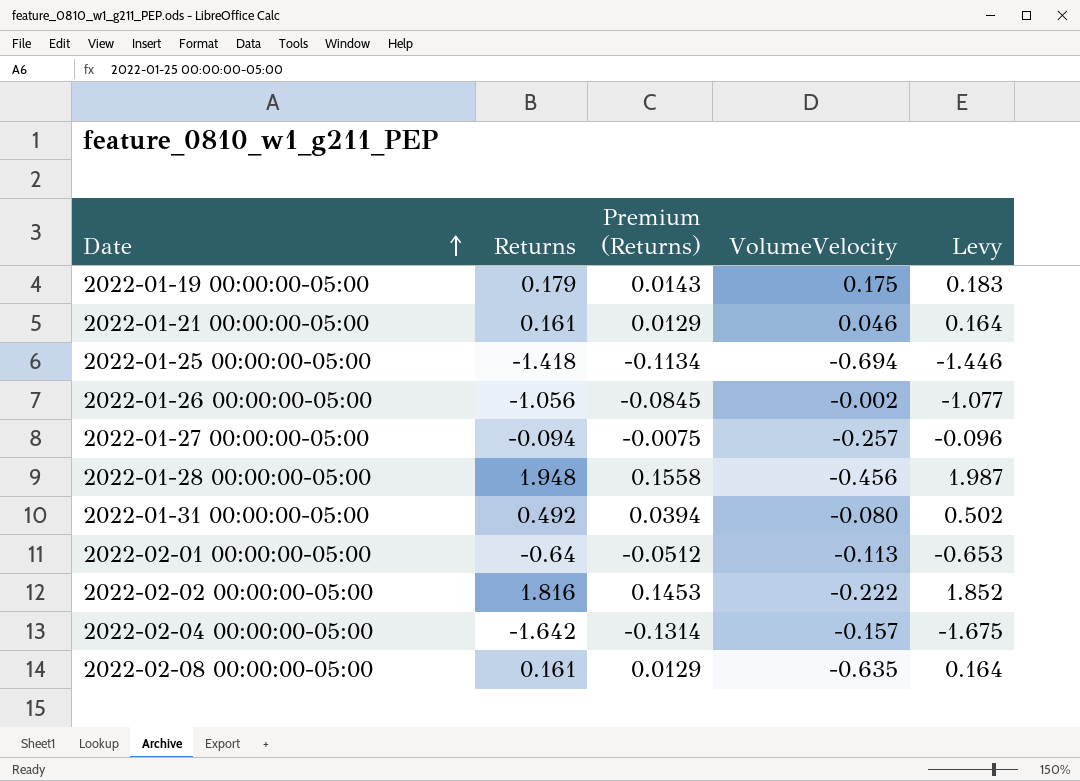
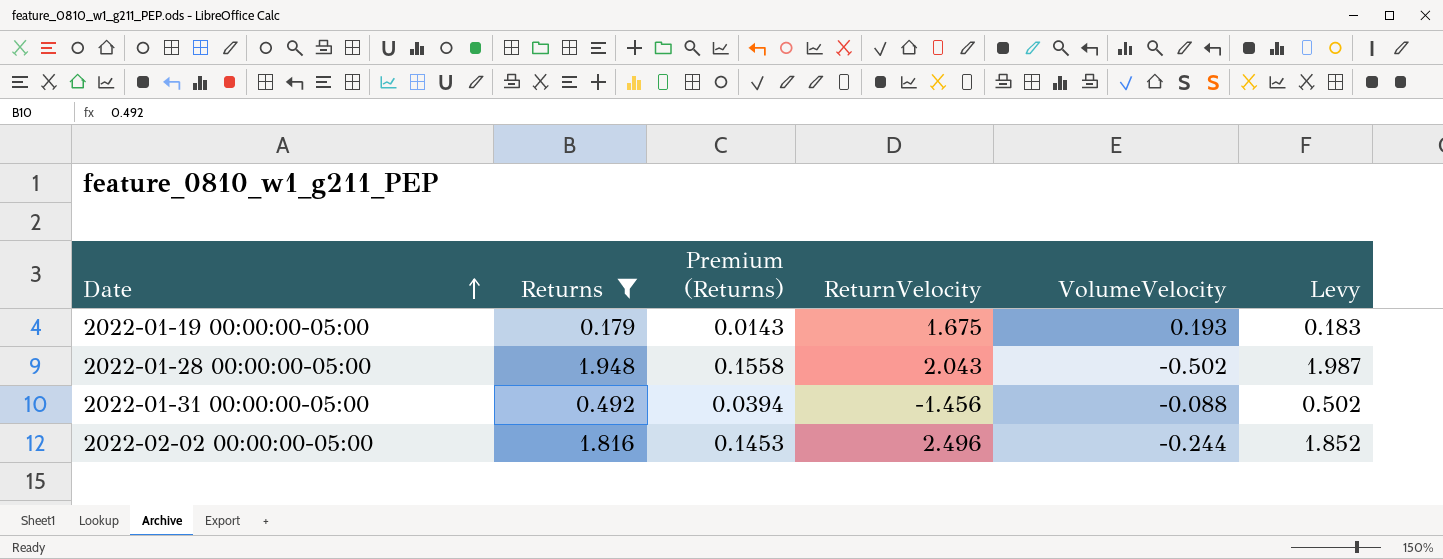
filter: none -> Returns >= 0.179
column ReturnVelocity | position: none -> 4
2022-01-19 00:00:00-05:00 | VolumeVelocity: 0.175 -> 0.193
2022-01-28 00:00:00-05:00 | VolumeVelocity: -0.456 -> -0.502
2022-01-31 00:00:00-05:00 | VolumeVelocity: -0.080 -> -0.088
2022-02-02 00:00:00-05:00 | VolumeVelocity: -0.222 -> -0.244

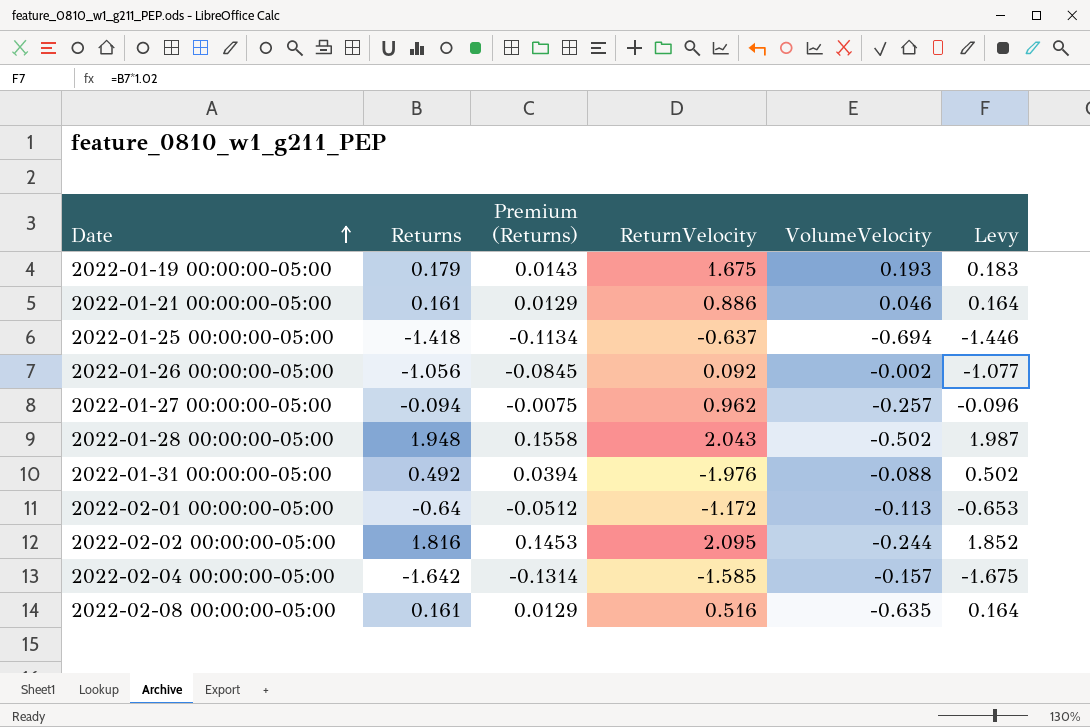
filter: Returns >= 0.179 -> none
2022-01-31 00:00:00-05:00 | ReturnVelocity: -1.456 -> -1.976
2022-02-02 00:00:00-05:00 | ReturnVelocity: 2.496 -> 2.095

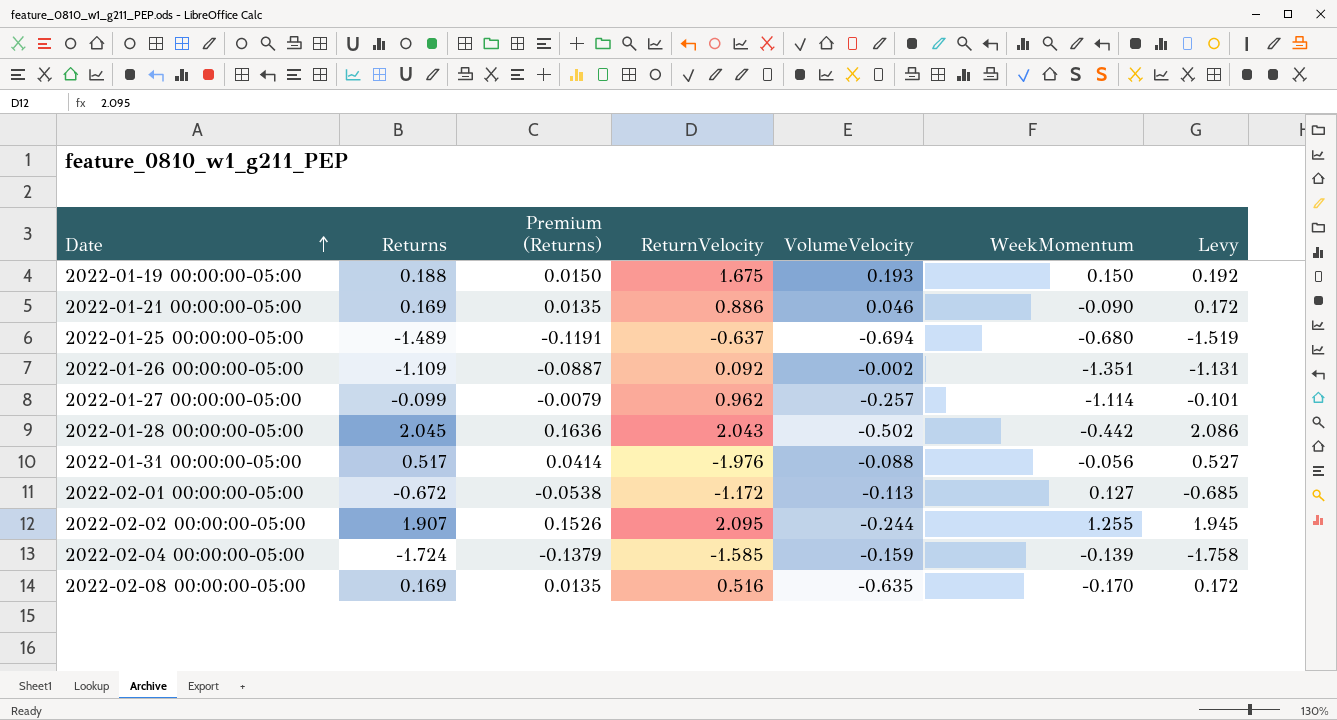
column WeekMomentum | position: none -> 6
2022-01-19 00:00:00-05:00 | Returns: 0.179 -> 0.188
2022-01-19 00:00:00-05:00 | Premium (Returns): 0.0143 -> 0.0150
2022-01-19 00:00:00-05:00 | Levy: 0.183 -> 0.192
2022-01-21 00:00:00-05:00 | Returns: 0.161 -> 0.169
2022-01-21 00:00:00-05:00 | Premium (Returns): 0.0129 -> 0.0135
2022-01-21 00:00:00-05:00 | Levy: 0.164 -> 0.172
2022-01-25 00:00:00-05:00 | Returns: -1.418 -> -1.489
2022-01-25 00:00:00-05:00 | Premium (Returns): -0.1134 -> -0.1191
2022-01-25 00:00:00-05:00 | Levy: -1.446 -> -1.519
2022-01-26 00:00:00-05:00 | Returns: -1.056 -> -1.109
2022-01-26 00:00:00-05:00 | Premium (Returns): -0.0845 -> -0.0887
2022-01-26 00:00:00-05:00 | Levy: -1.077 -> -1.131
2022-01-27 00:00:00-05:00 | Returns: -0.094 -> -0.099
2022-01-27 00:00:00-05:00 | Premium (Returns): -0.0075 -> -0.0079
2022-01-27 00:00:00-05:00 | Levy: -0.096 -> -0.101
2022-01-28 00:00:00-05:00 | Returns: 1.948 -> 2.045
2022-01-28 00:00:00-05:00 | Premium (Returns): 0.1558 -> 0.1636
2022-01-28 00:00:00-05:00 | Levy: 1.987 -> 2.086
2022-01-31 00:00:00-05:00 | Returns: 0.492 -> 0.517
2022-01-31 00:00:00-05:00 | Premium (Returns): 0.0394 -> 0.0414
2022-01-31 00:00:00-05:00 | Levy: 0.502 -> 0.527
2022-02-01 00:00:00-05:00 | Returns: -0.64 -> -0.672
2022-02-01 00:00:00-05:00 | Premium (Returns): -0.0512 -> -0.0538
2022-02-01 00:00:00-05:00 | Levy: -0.653 -> -0.685
2022-02-02 00:00:00-05:00 | Returns: 1.816 -> 1.907
2022-02-02 00:00:00-05:00 | Premium (Returns): 0.1453 -> 0.1526
2022-02-02 00:00:00-05:00 | Levy: 1.852 -> 1.945
2022-02-04 00:00:00-05:00 | Returns: -1.642 -> -1.724
2022-02-04 00:00:00-05:00 | Premium (Returns): -0.1314 -> -0.1379
2022-02-04 00:00:00-05:00 | VolumeVelocity: -0.157 -> -0.159
2022-02-04 00:00:00-05:00 | Levy: -1.675 -> -1.758
2022-02-08 00:00:00-05:00 | Returns: 0.161 -> 0.169
2022-02-08 00:00:00-05:00 | Premium (Returns): 0.0129 -> 0.0135
2022-02-08 00:00:00-05:00 | Levy: 0.164 -> 0.172

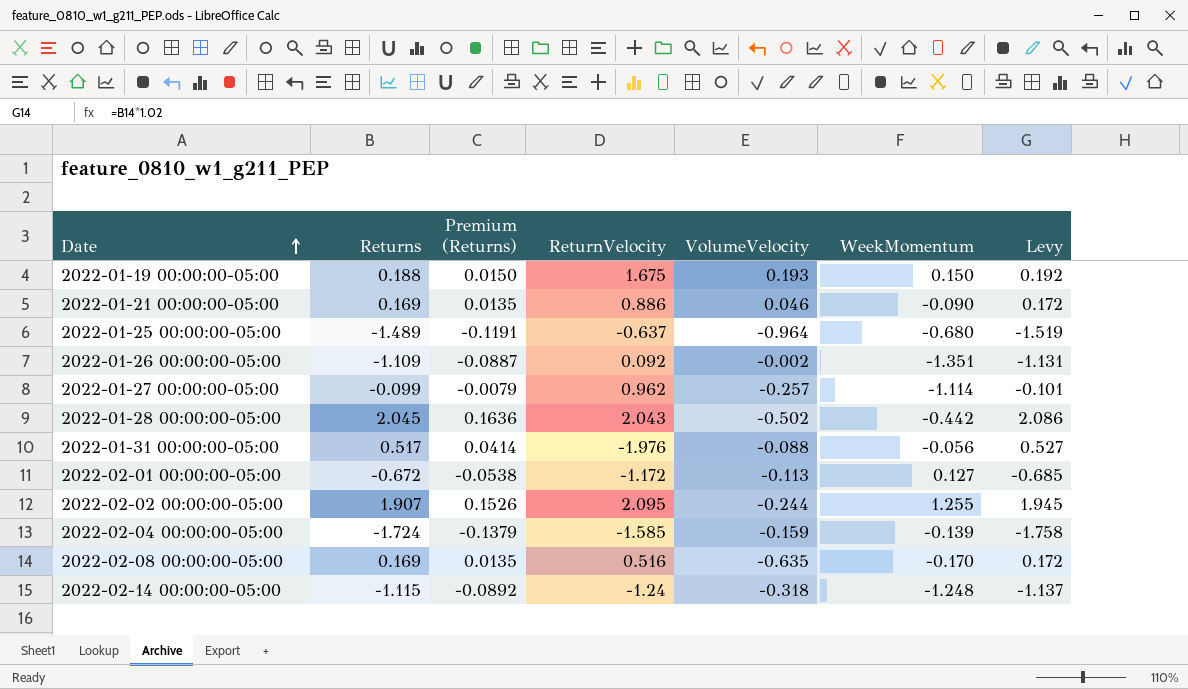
2022-01-25 00:00:00-05:00 | VolumeVelocity: -0.694 -> -0.964
row 2022-02-14 00:00:00-05:00: none -> -1.115 | -0.0892 | -1.24 | -0.318 | -1.248 | -1.137

